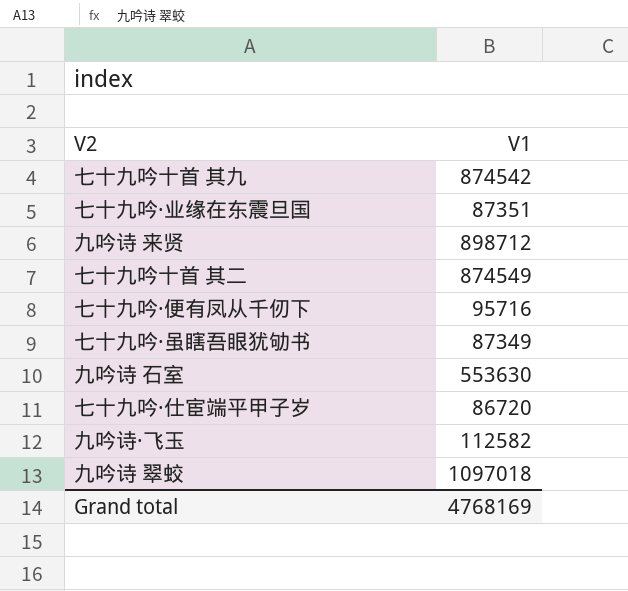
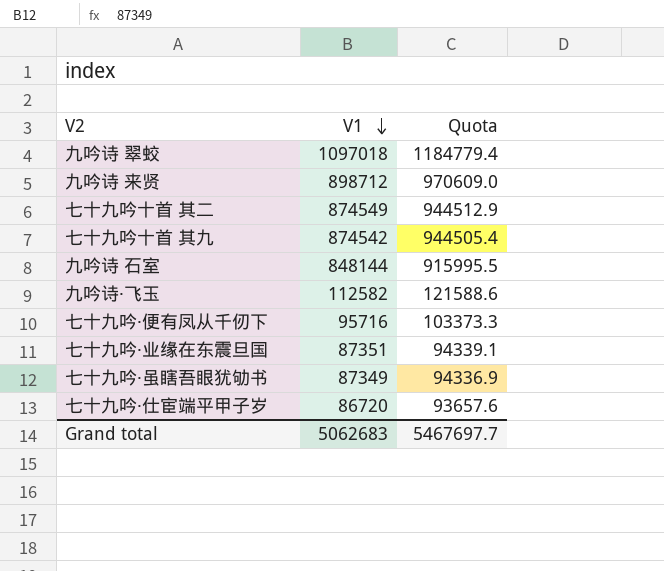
row order: none -> V1 descending
column Quota | formula: none -> [V1] * 1.08
九吟诗 石室 | V1: 553630 -> 848144
Grand total | V1: 4768169 -> 5062683

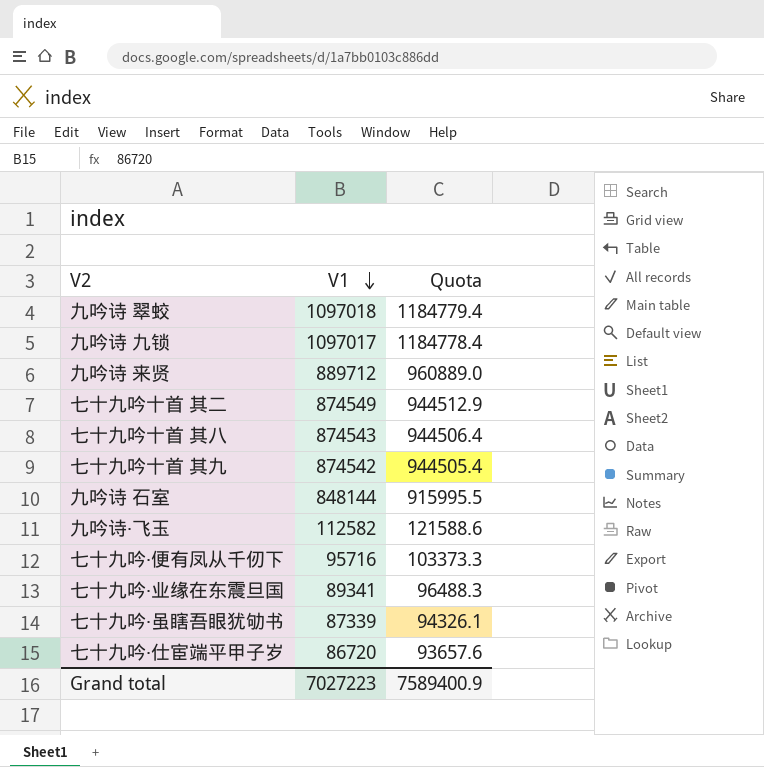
row 九吟诗 九锁: none -> 1097017 | 1184778.4
九吟诗 来贤 | V1: 898712 -> 889712
九吟诗 来贤 | Quota: 970609.0 -> 960889.0
row 七十九吟十首 其八: none -> 874543 | 944506.4
七十九吟·业缘在东震旦国 | V1: 87351 -> 89341
七十九吟·业缘在东震旦国 | Quota: 94339.1 -> 96488.3
七十九吟·虽瞎吾眼犹劬书 | V1: 87349 -> 87339
七十九吟·虽瞎吾眼犹劬书 | Quota: 94336.9 -> 94326.1
Grand total | V1: 5062683 -> 7027223
Grand total | Quota: 5467697.7 -> 7589400.9

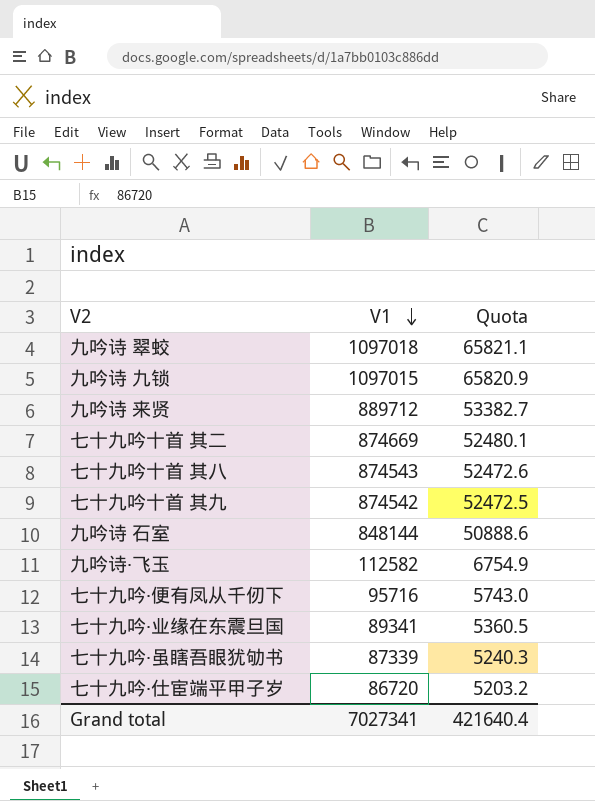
column Quota | formula: [V1] * 1.08 -> [V1] * 0.06
九吟诗 九锁 | V1: 1097017 -> 1097015
七十九吟十首 其二 | V1: 874549 -> 874669
Grand total | V1: 7027223 -> 7027341
Grand total | Quota: 7589400.9 -> 421640.4

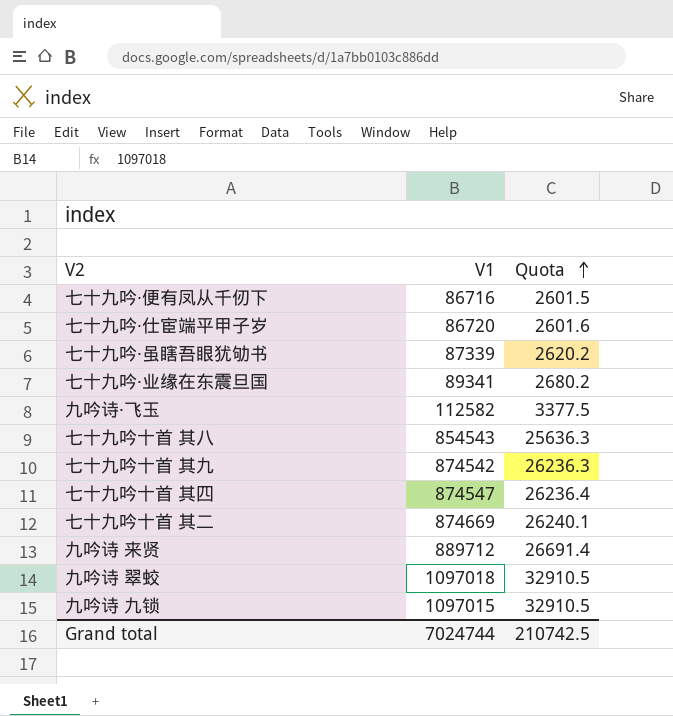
row order: V1 descending -> Quota ascending
column Quota | formula: [V1] * 0.06 -> [V1] * 0.03
row 九吟诗 石室: 848144 | 50888.6 -> none
七十九吟·便有凤从千仞下 | V1: 95716 -> 86716
七十九吟十首 其八 | V1: 874543 -> 854543
row 七十九吟十首 其四: none -> 874547 | 26236.4
Grand total | V1: 7027341 -> 7024744
Grand total | Quota: 421640.4 -> 210742.5

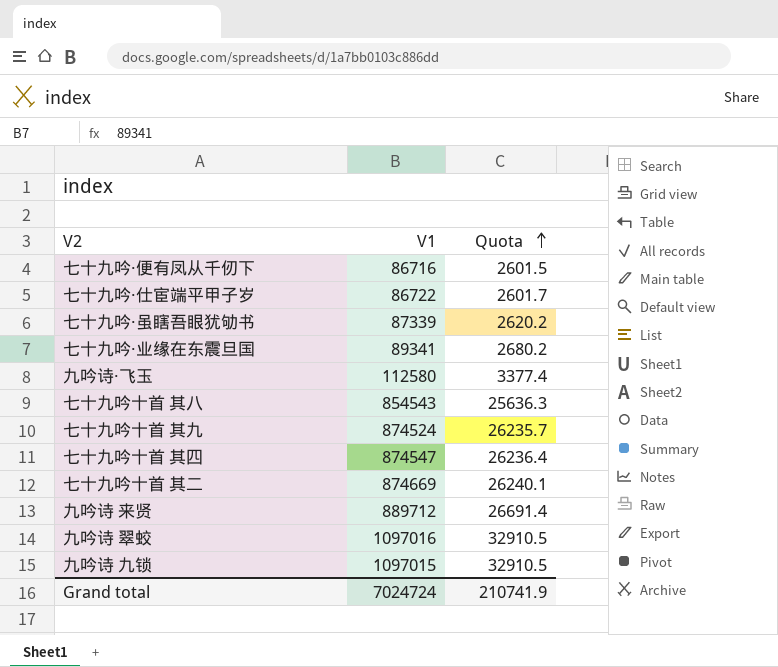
七十九吟·仕宦端平甲子岁 | V1: 86720 -> 86722
七十九吟·仕宦端平甲子岁 | Quota: 2601.6 -> 2601.7
九吟诗·飞玉 | V1: 112582 -> 112580
九吟诗·飞玉 | Quota: 3377.5 -> 3377.4
七十九吟十首 其九 | V1: 874542 -> 874524
七十九吟十首 其九 | Quota: 26236.3 -> 26235.7
九吟诗 翠蛟 | V1: 1097018 -> 1097016
Grand total | V1: 7024744 -> 7024724
Grand total | Quota: 210742.5 -> 210741.9

